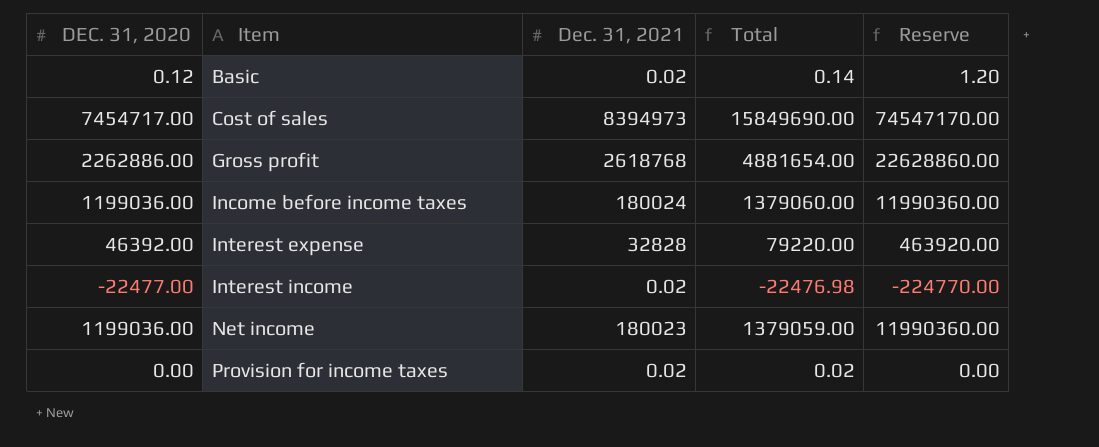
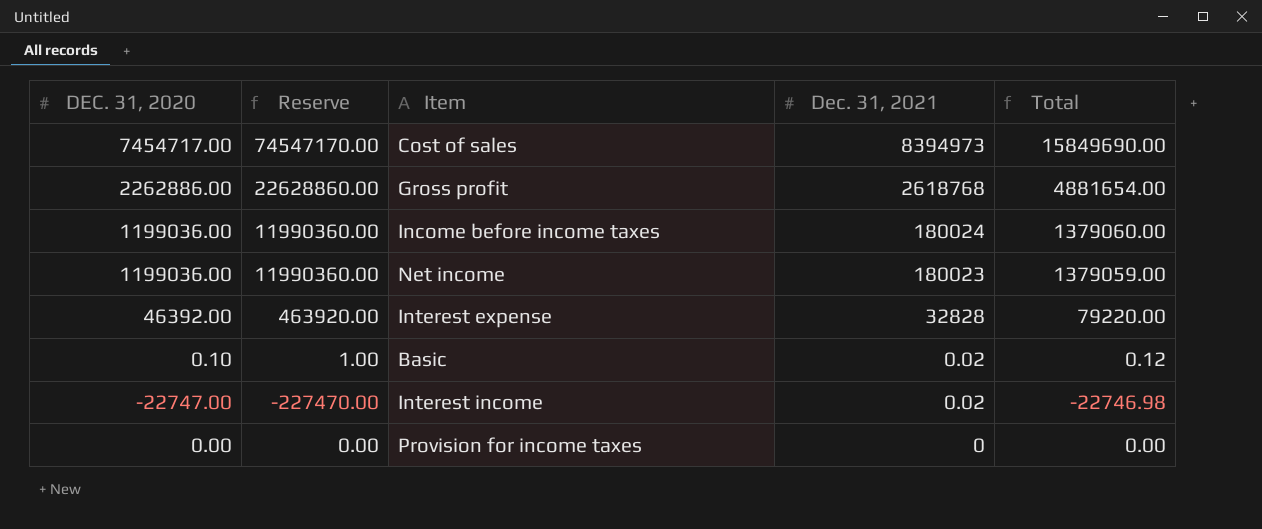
row order: Item ascending -> Dec. 31, 2021 descending
column Reserve | position: 5 -> 2
Basic | DEC. 31, 2020: 0.12 -> 0.10
Basic | Reserve: 1.20 -> 1.00
Basic | Total: 0.14 -> 0.12
Interest income | DEC. 31, 2020: -22477.00 -> -22747.00
Interest income | Reserve: -224770.00 -> -227470.00
Interest income | Total: -22476.98 -> -22746.98
Provision for income taxes | Dec. 31, 2021: 0.02 -> 0
Provision for income taxes | Total: 0.02 -> 0.00

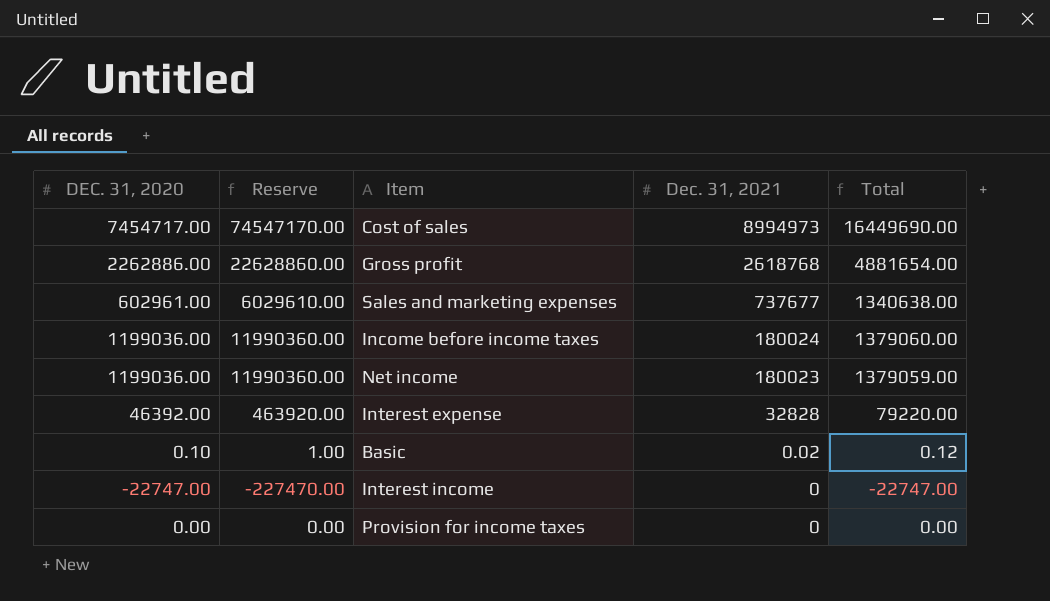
Cost of sales | Dec. 31, 2021: 8394973 -> 8994973
Cost of sales | Total: 15849690.00 -> 16449690.00
row Sales and marketing expenses: none -> 602961.00 | 6029610.00 | 737677 | 1340638.00
Interest income | Dec. 31, 2021: 0.02 -> 0
Interest income | Total: -22746.98 -> -22747.00

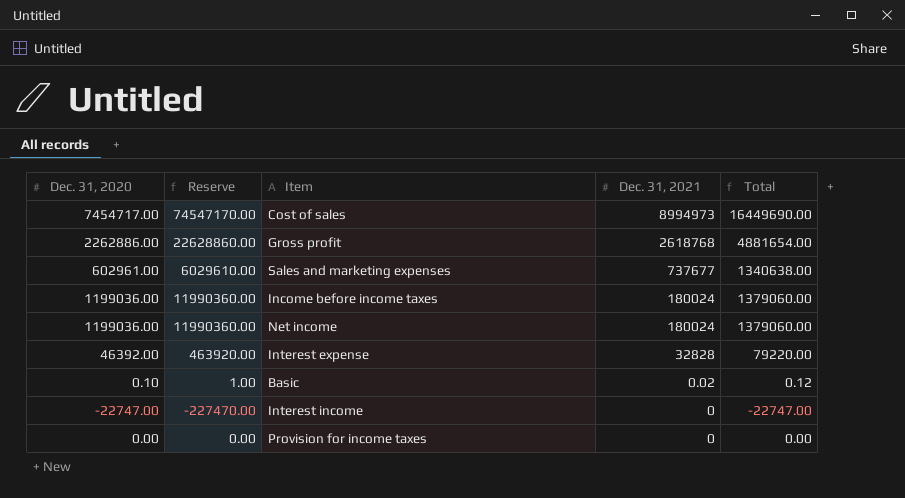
column name: DEC. 31, 2020 -> Dec. 31, 2020
Net income | Dec. 31, 2021: 180023 -> 180024
Net income | Total: 1379059.00 -> 1379060.00

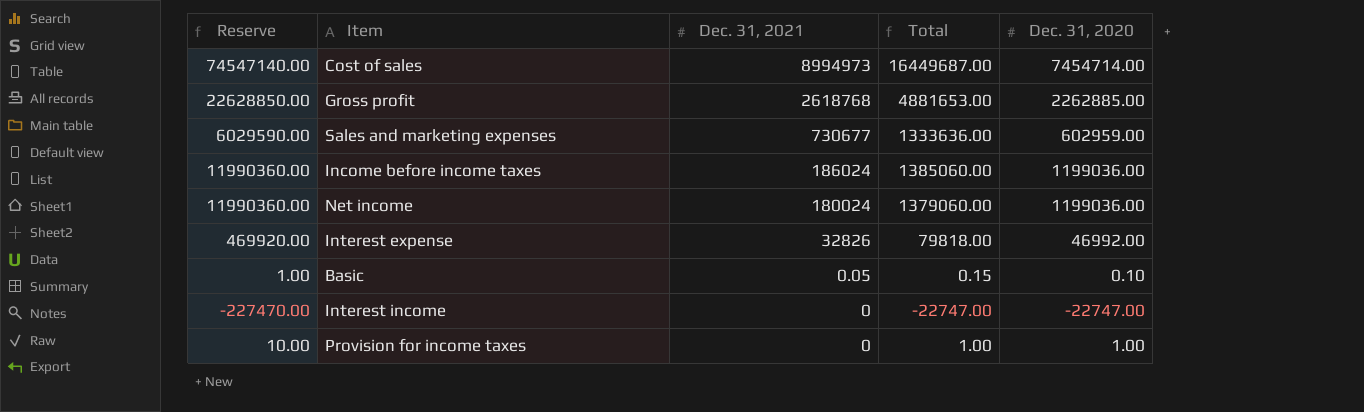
column Dec. 31, 2020 | position: 1 -> 5
Cost of sales | Reserve: 74547170.00 -> 74547140.00
Cost of sales | Total: 16449690.00 -> 16449687.00
Cost of sales | Dec. 31, 2020: 7454717.00 -> 7454714.00
Gross profit | Reserve: 22628860.00 -> 22628850.00
Gross profit | Total: 4881654.00 -> 4881653.00
Gross profit | Dec. 31, 2020: 2262886.00 -> 2262885.00
Sales and marketing expenses | Reserve: 6029610.00 -> 6029590.00
Sales and marketing expenses | Dec. 31, 2021: 737677 -> 730677
Sales and marketing expenses | Total: 1340638.00 -> 1333636.00
Sales and marketing expenses | Dec. 31, 2020: 602961.00 -> 602959.00
Income before income taxes | Dec. 31, 2021: 180024 -> 186024
Income before income taxes | Total: 1379060.00 -> 1385060.00
Interest expense | Reserve: 463920.00 -> 469920.00
Interest expense | Dec. 31, 2021: 32828 -> 32826
Interest expense | Total: 79220.00 -> 79818.00
Interest expense | Dec. 31, 2020: 46392.00 -> 46992.00
Basic | Dec. 31, 2021: 0.02 -> 0.05
Basic | Total: 0.12 -> 0.15
Provision for income taxes | Reserve: 0.00 -> 10.00
Provision for income taxes | Total: 0.00 -> 1.00
Provision for income taxes | Dec. 31, 2020: 0.00 -> 1.00

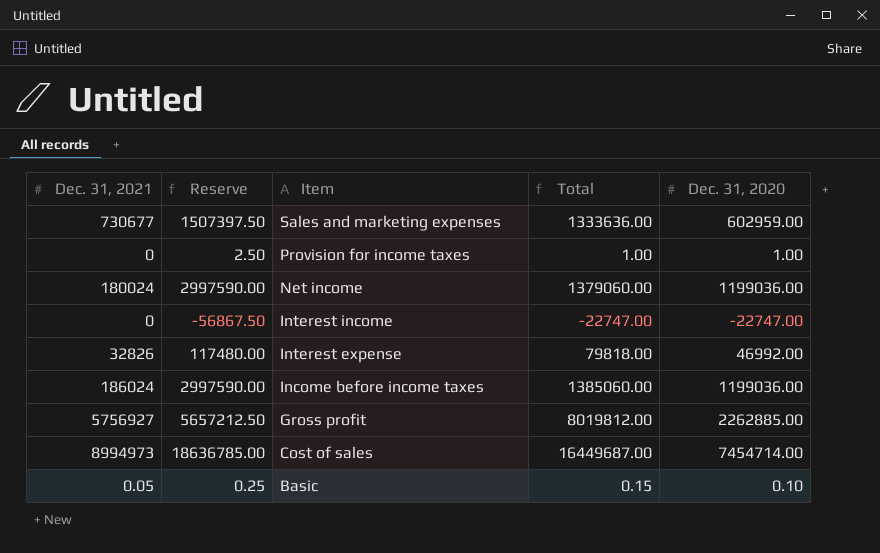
row order: Dec. 31, 2021 descending -> Item descending
column Dec. 31, 2021 | position: 3 -> 1
column Reserve | formula: [Dec. 31, 2020] * 10 -> [Dec. 31, 2020] * 2.5
Gross profit | Dec. 31, 2021: 2618768 -> 5756927
Gross profit | Total: 4881653.00 -> 8019812.00

